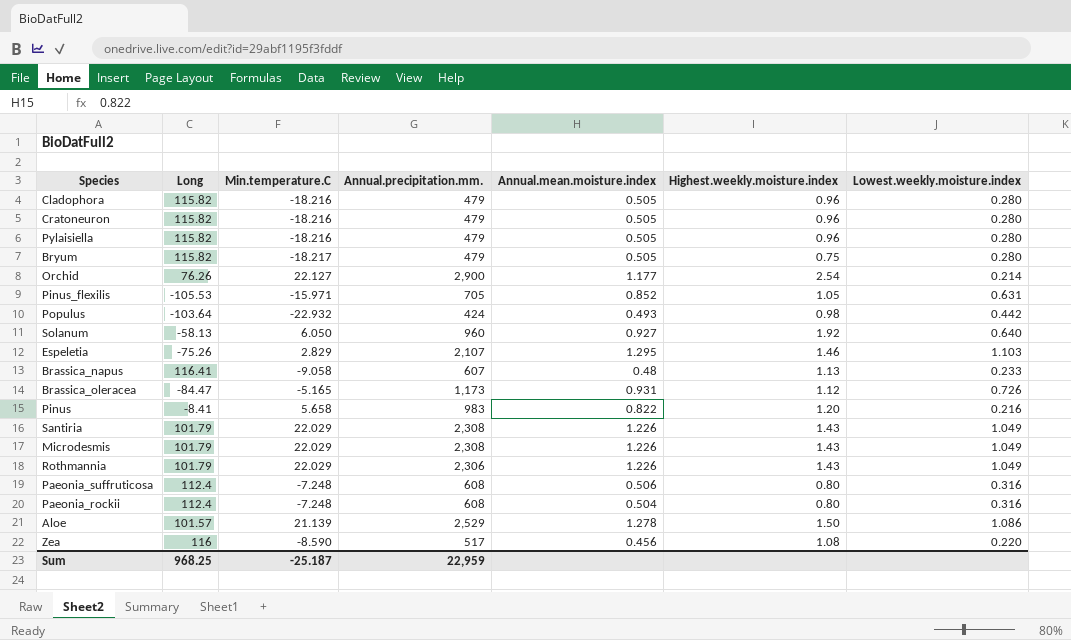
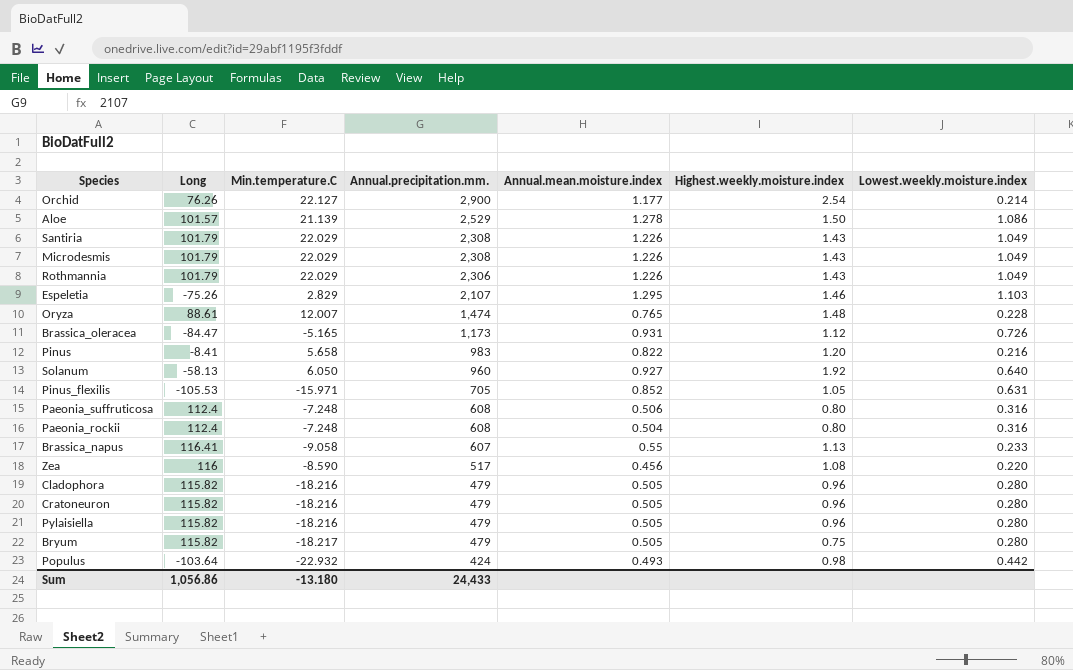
row order: none -> Annual.precipitation.mm. descending
row Oryza: none -> 88.61 | 12.007 | 1,474 | 0.765 | 1.48 | 0.228
Brassica_napus | Annual.mean.moisture.index: 0.48 -> 0.55
Sum | Long: 968.25 -> 1,056.86
Sum | Min.temperature.C: -25.187 -> -13.180
Sum | Annual.precipitation.mm.: 22,959 -> 24,433

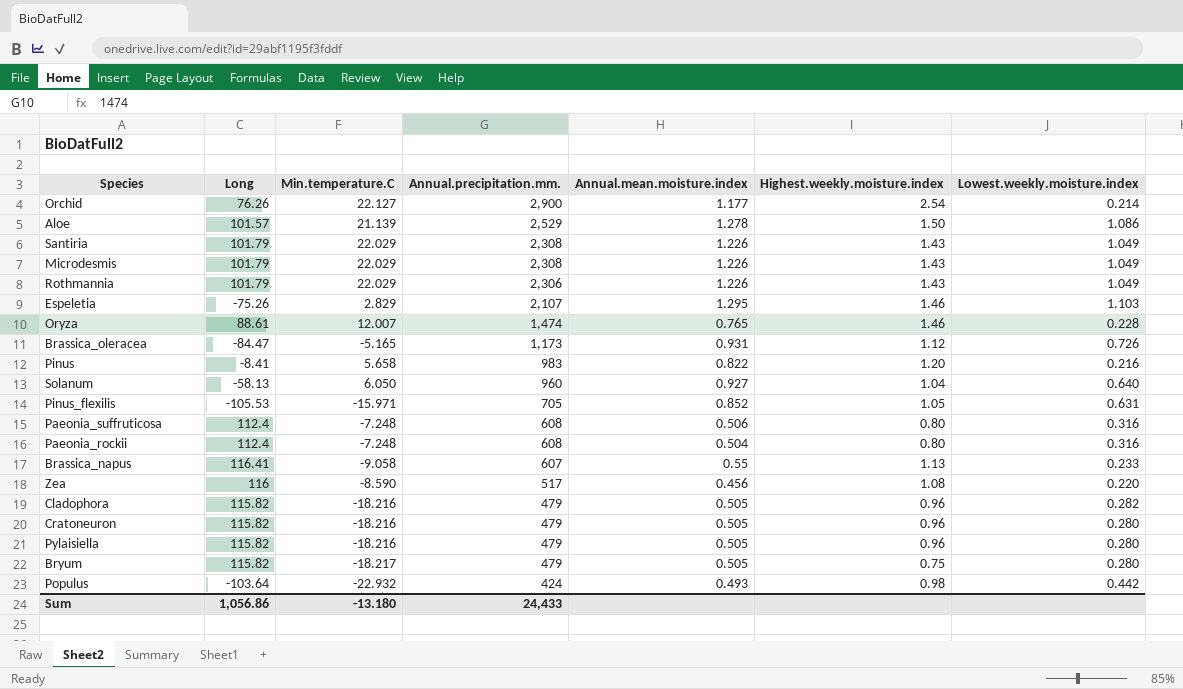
Oryza | Highest.weekly.moisture.index: 1.48 -> 1.46
Solanum | Highest.weekly.moisture.index: 1.92 -> 1.04
Cladophora | Lowest.weekly.moisture.index: 0.280 -> 0.282

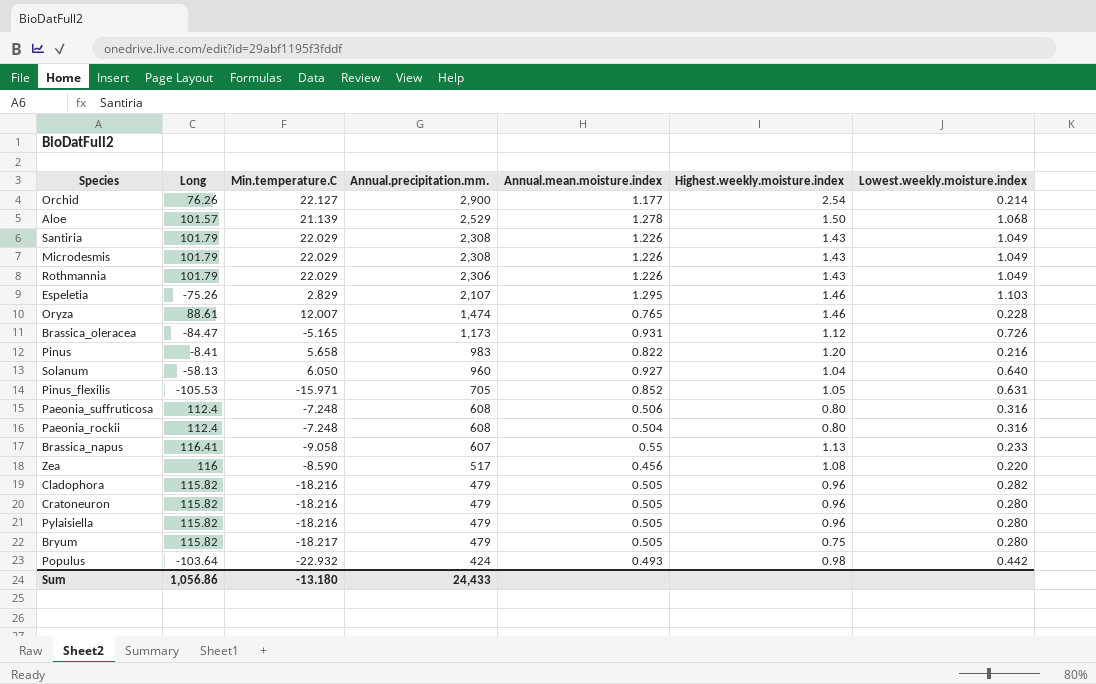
Aloe | Lowest.weekly.moisture.index: 1.086 -> 1.068

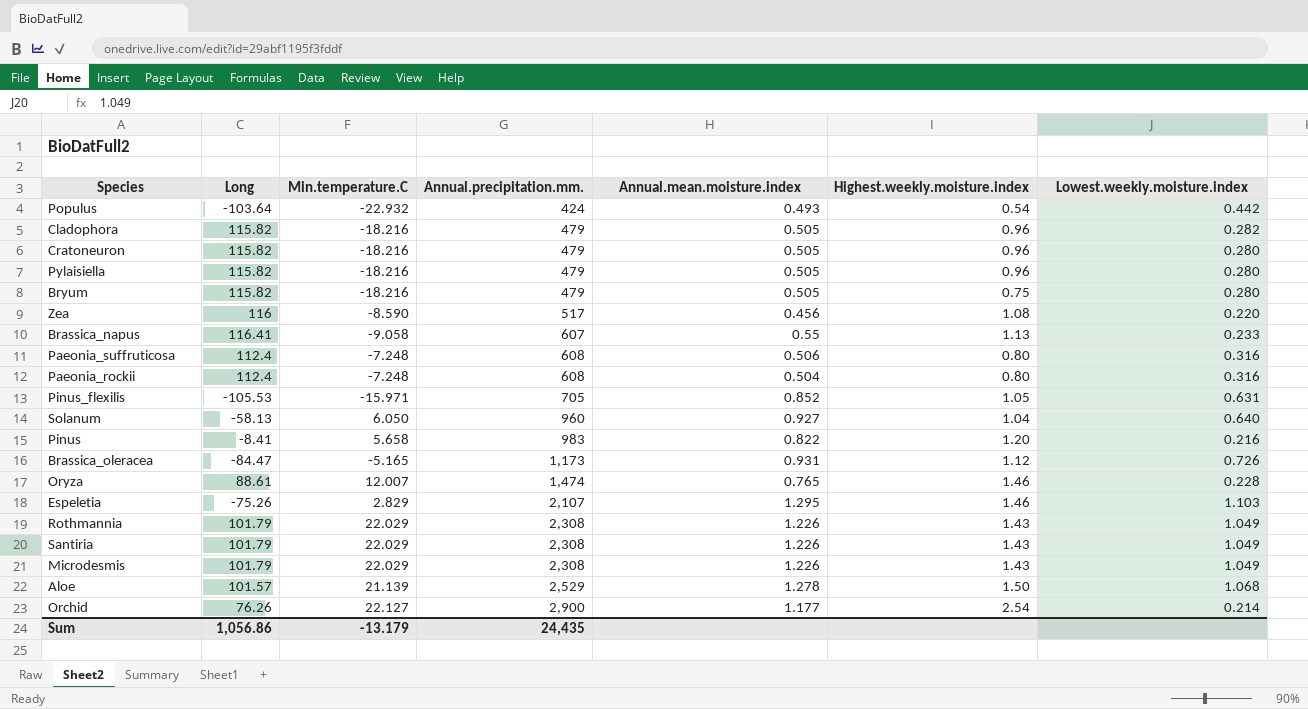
row order: Annual.precipitation.mm. descending -> Annual.precipitation.mm. ascending
Populus | Highest.weekly.moisture.index: 0.98 -> 0.54
Bryum | Min.temperature.C: -18.217 -> -18.216
Rothmannia | Annual.precipitation.mm.: 2,306 -> 2,308
Sum | Min.temperature.C: -13.180 -> -13.179
Sum | Annual.precipitation.mm.: 24,433 -> 24,435

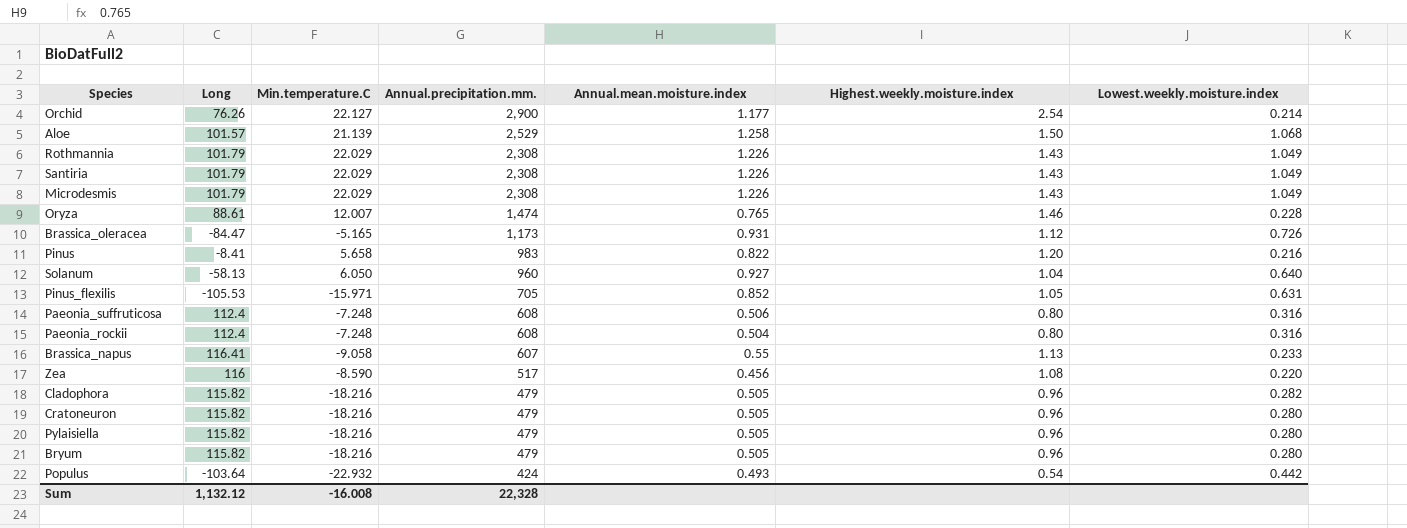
row order: Annual.precipitation.mm. ascending -> Annual.precipitation.mm. descending
row Espeletia: -75.26 | 2.829 | 2,107 | 1.295 | 1.46 | 1.103 -> none
Aloe | Annual.mean.moisture.index: 1.278 -> 1.258
Bryum | Highest.weekly.moisture.index: 0.75 -> 0.96
Sum | Long: 1,056.86 -> 1,132.12
Sum | Min.temperature.C: -13.179 -> -16.008
Sum | Annual.precipitation.mm.: 24,435 -> 22,328

